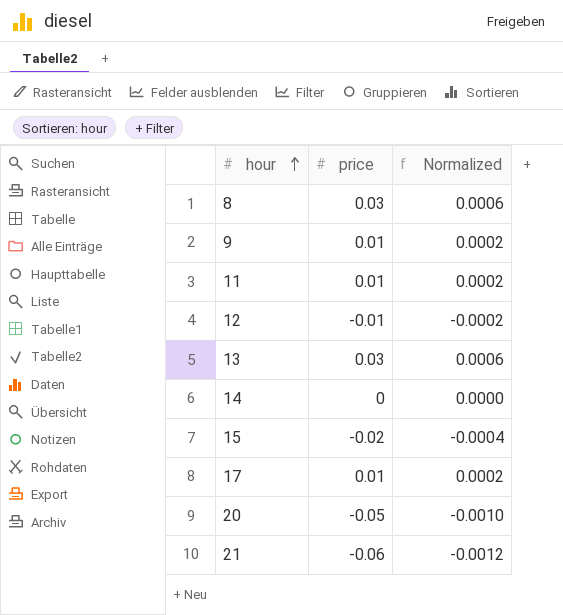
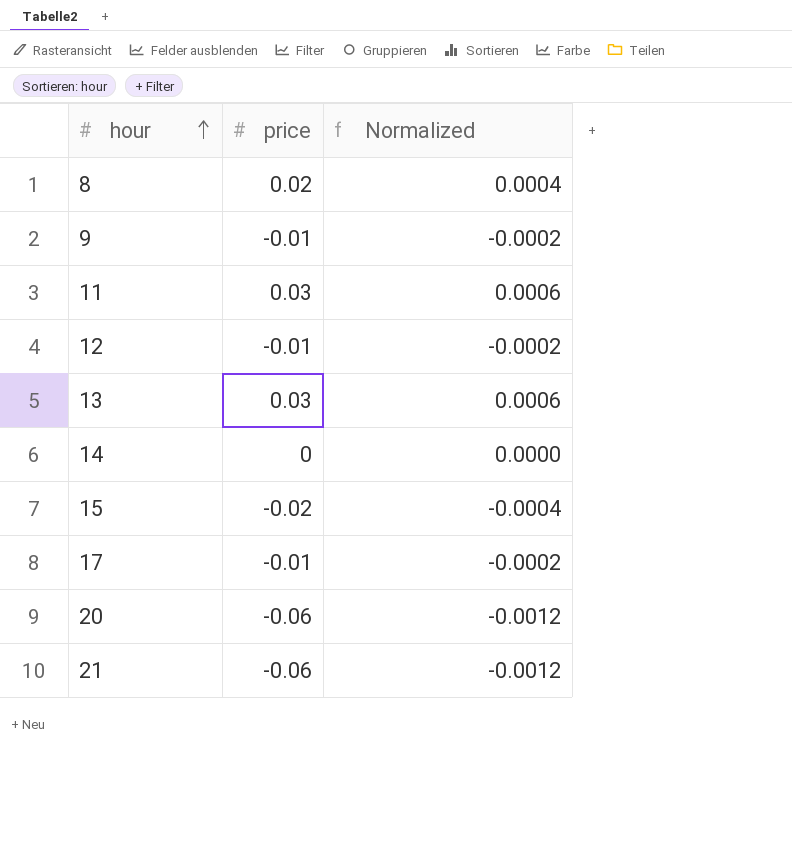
8 | price: 0.03 -> 0.02
8 | Normalized: 0.0006 -> 0.0004
9 | price: 0.01 -> -0.01
9 | Normalized: 0.0002 -> -0.0002
11 | price: 0.01 -> 0.03
11 | Normalized: 0.0002 -> 0.0006
17 | price: 0.01 -> -0.01
17 | Normalized: 0.0002 -> -0.0002
20 | price: -0.05 -> -0.06
20 | Normalized: -0.0010 -> -0.0012

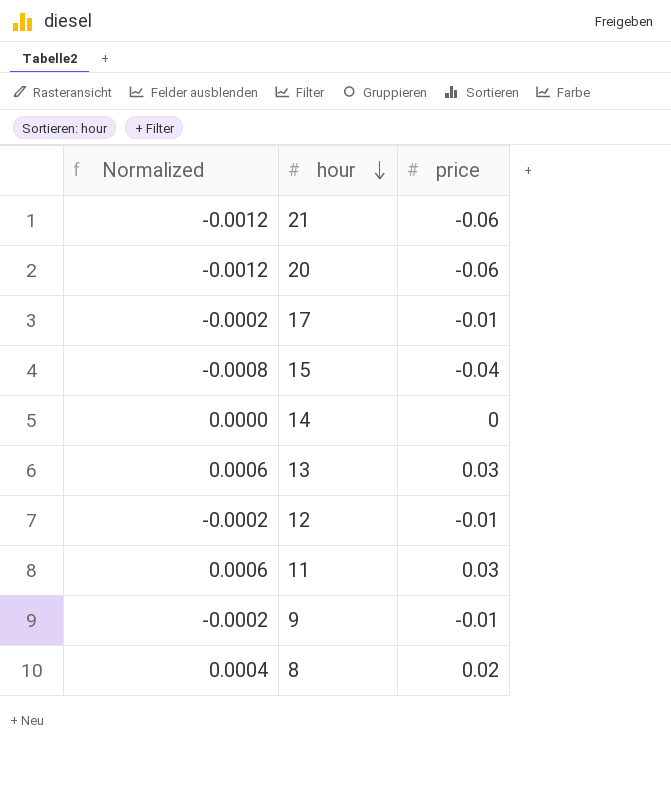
row order: hour ascending -> hour descending
column Normalized | position: 3 -> 1
15 | Normalized: -0.0004 -> -0.0008
15 | price: -0.02 -> -0.04

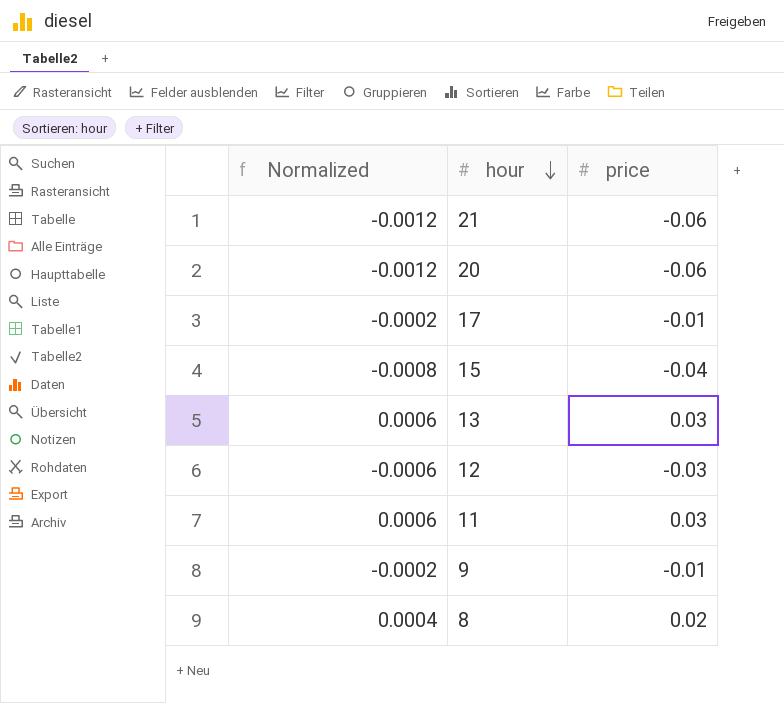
row 14: 0.0000 | 0 -> none
12 | Normalized: -0.0002 -> -0.0006
12 | price: -0.01 -> -0.03

